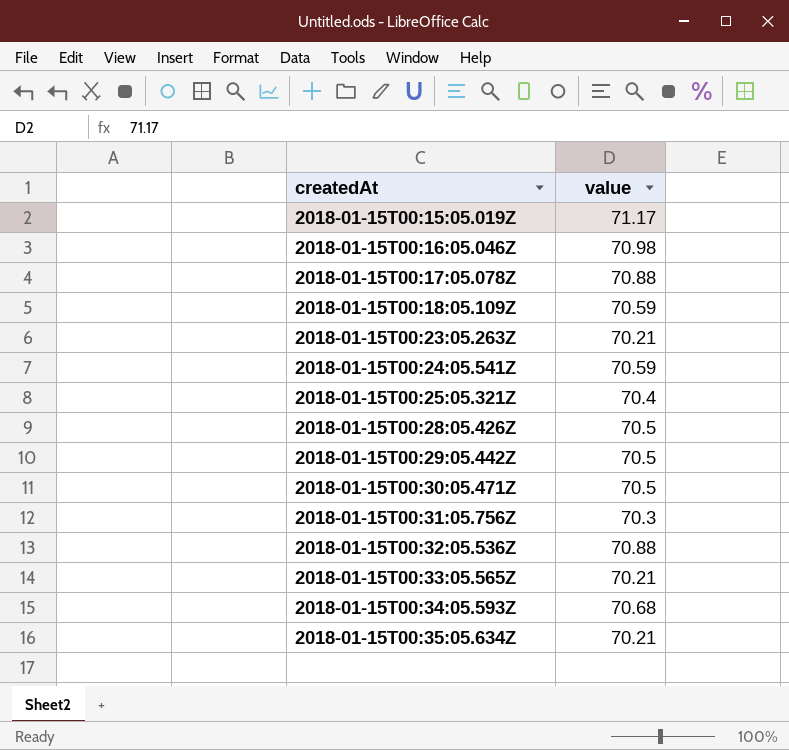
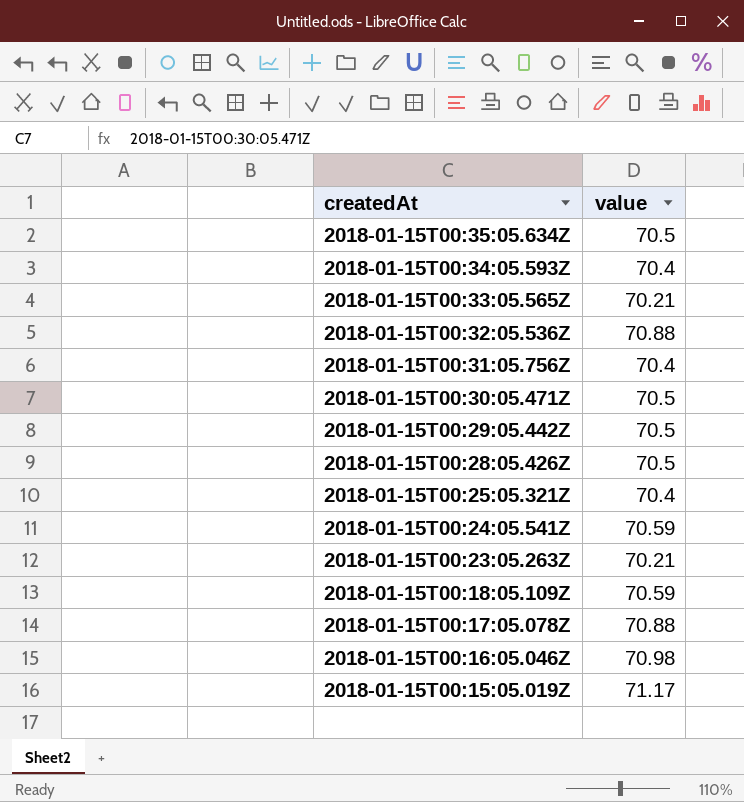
row order: createdAt ascending -> createdAt descending
2018-01-15T00:35:05.634Z | value: 70.21 -> 70.5
2018-01-15T00:34:05.593Z | value: 70.68 -> 70.4
2018-01-15T00:31:05.756Z | value: 70.3 -> 70.4

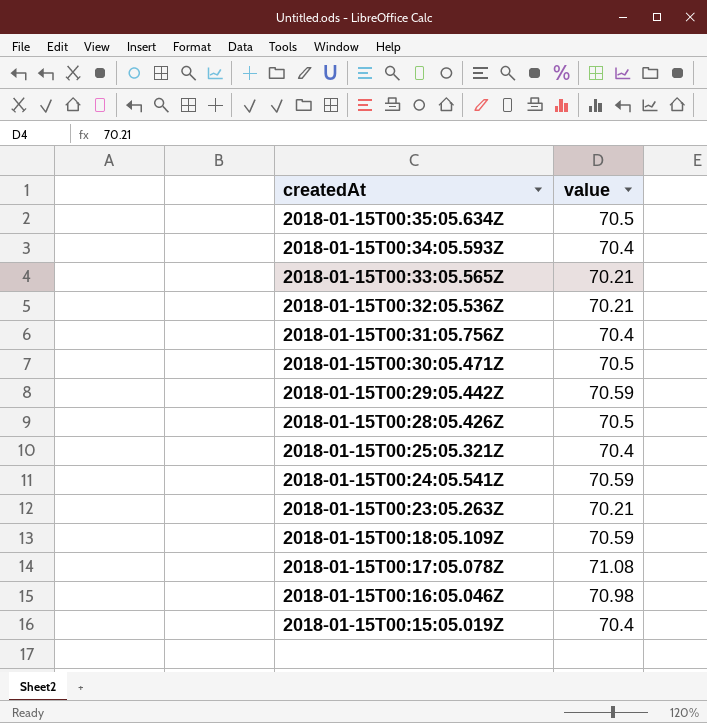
2018-01-15T00:32:05.536Z | value: 70.88 -> 70.21
2018-01-15T00:29:05.442Z | value: 70.5 -> 70.59
2018-01-15T00:17:05.078Z | value: 70.88 -> 71.08
2018-01-15T00:15:05.019Z | value: 71.17 -> 70.4

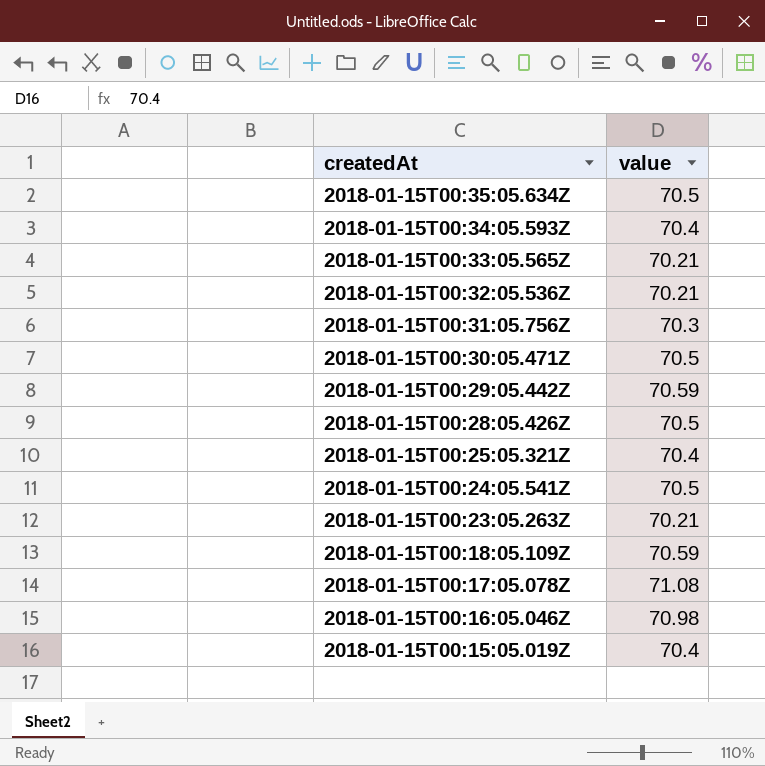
2018-01-15T00:31:05.756Z | value: 70.4 -> 70.3
2018-01-15T00:24:05.541Z | value: 70.59 -> 70.5

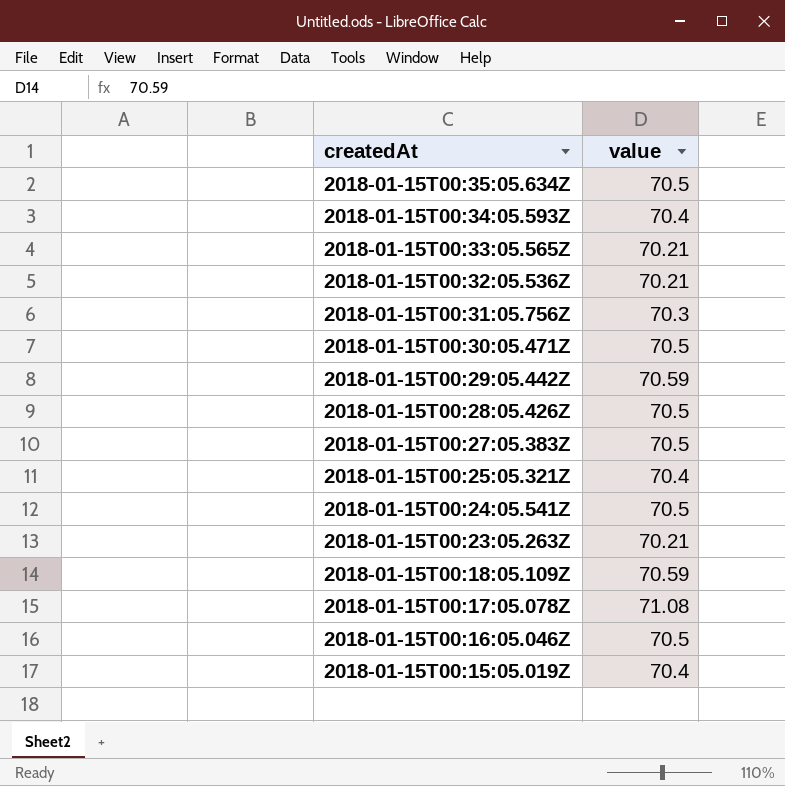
row 2018-01-15T00:27:05.383Z: none -> 70.5
2018-01-15T00:16:05.046Z | value: 70.98 -> 70.5

